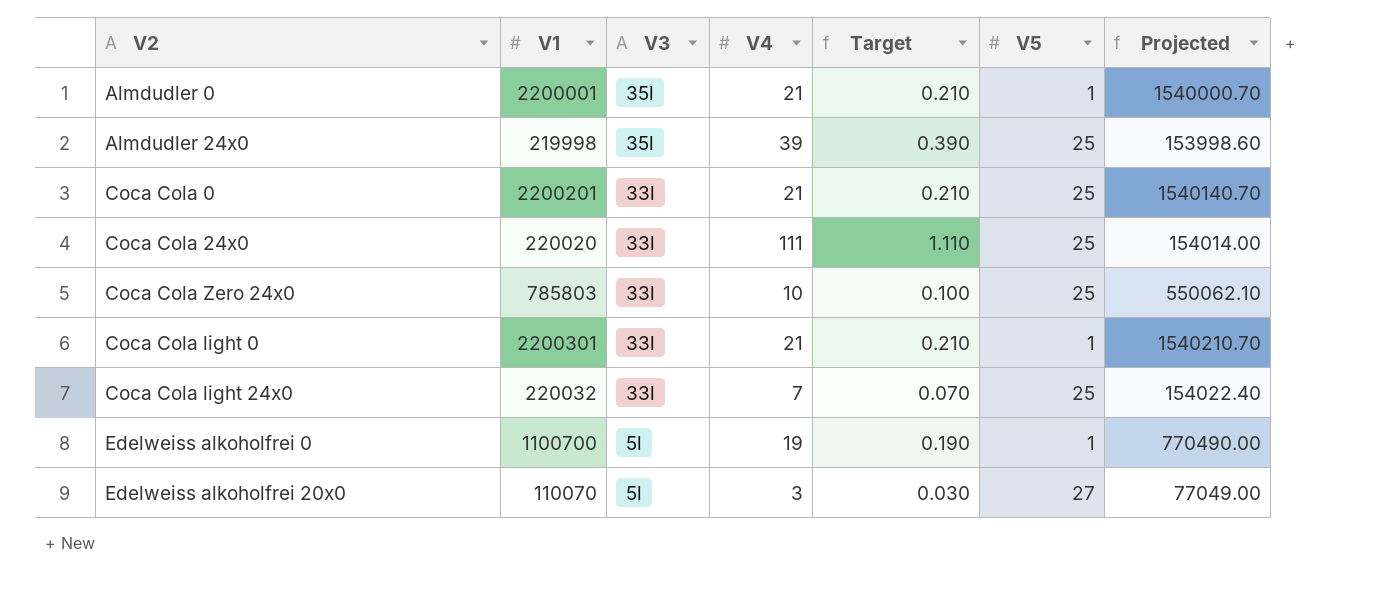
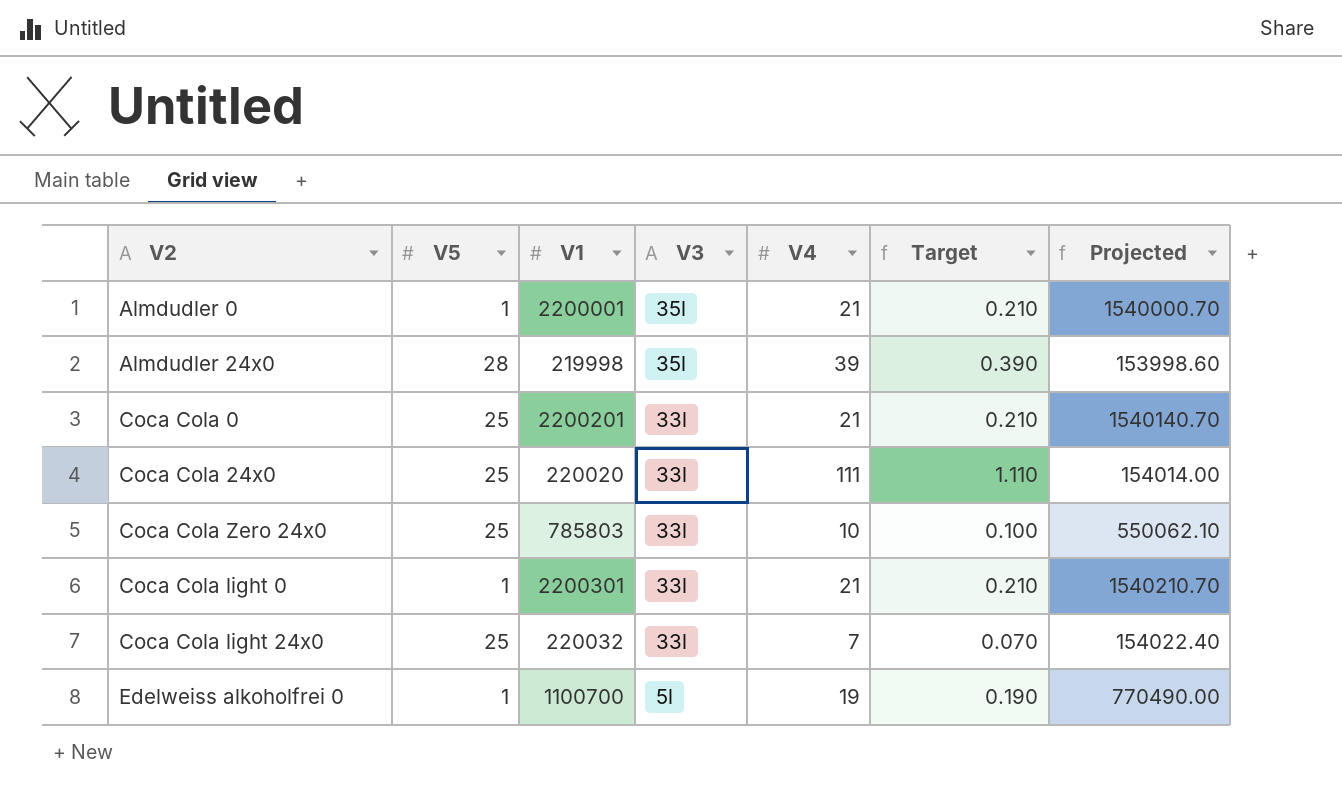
column V5 | position: 6 -> 2
row Edelweiss alkoholfrei 20x0: 110070 | 5l | 3 | 0.030 | 27 | 77049.00 -> none
Almdudler 24x0 | V5: 25 -> 28

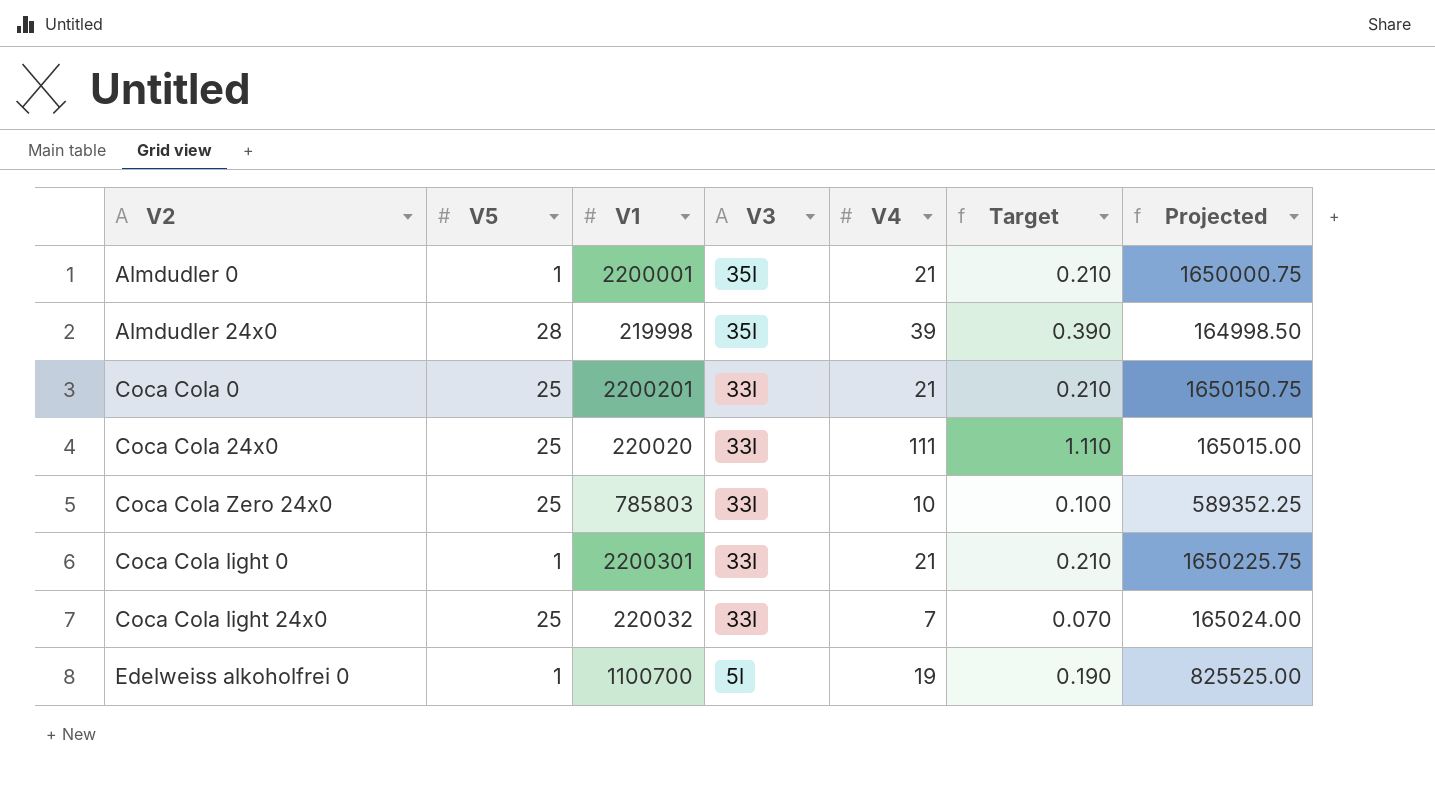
column Projected | formula: [V1] * 0.7 -> [V1] * 0.75

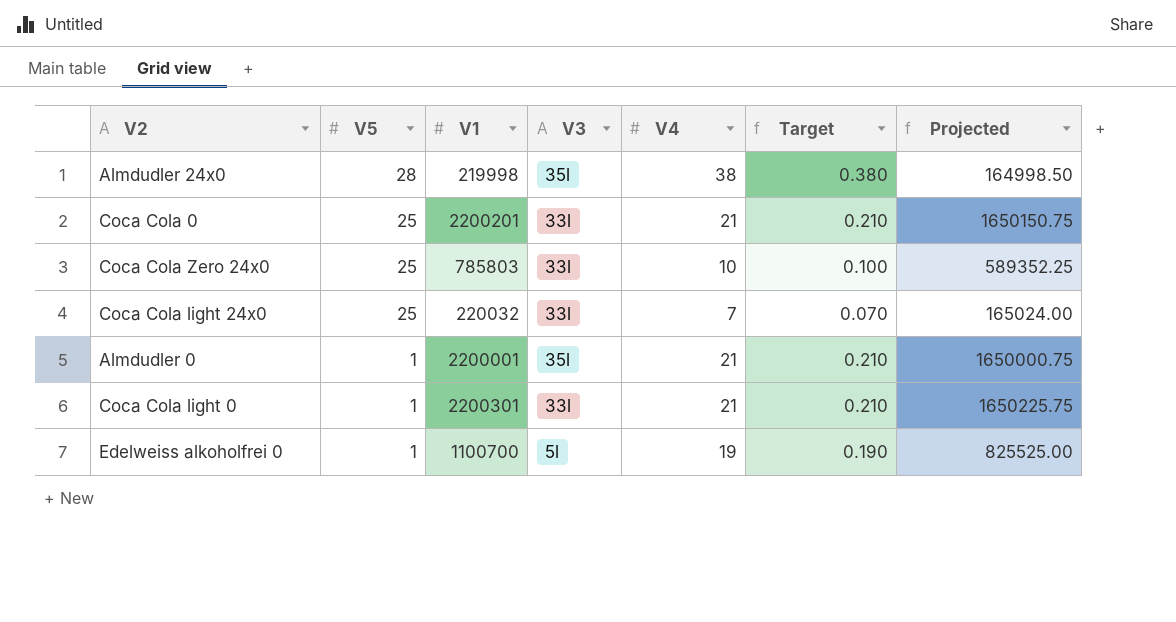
row order: V3 descending -> V5 descending
row Coca Cola 24x0: 25 | 220020 | 33l | 111 | 1.110 | 165015.00 -> none
Almdudler 24x0 | V4: 39 -> 38
Almdudler 24x0 | Target: 0.390 -> 0.380

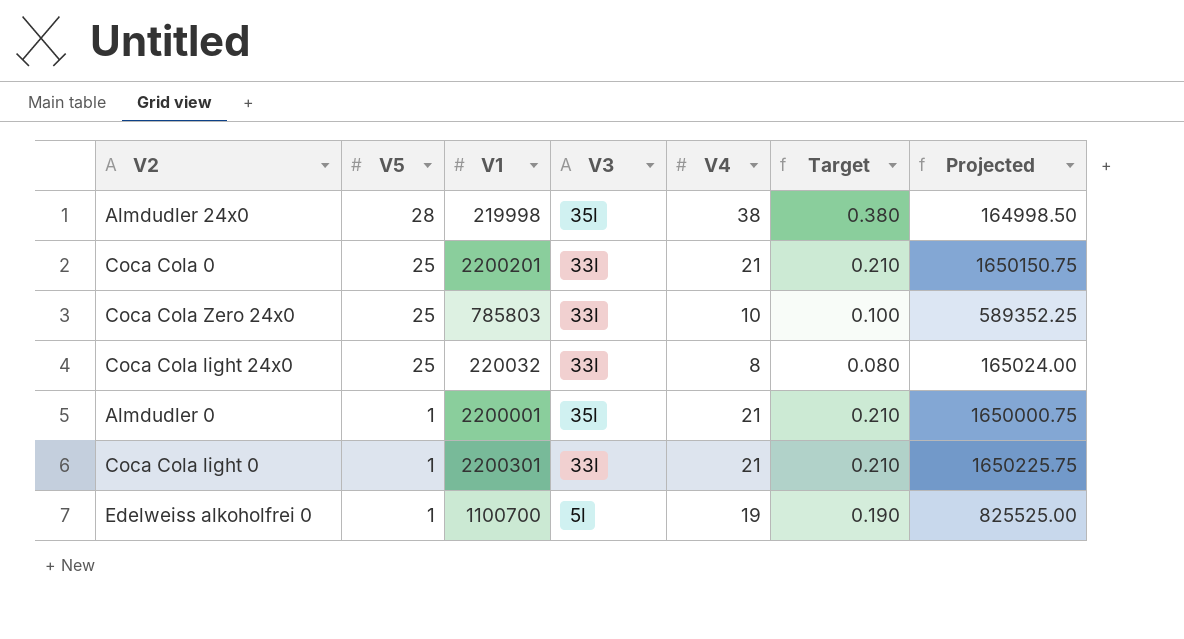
Coca Cola light 24x0 | V4: 7 -> 8
Coca Cola light 24x0 | Target: 0.070 -> 0.080

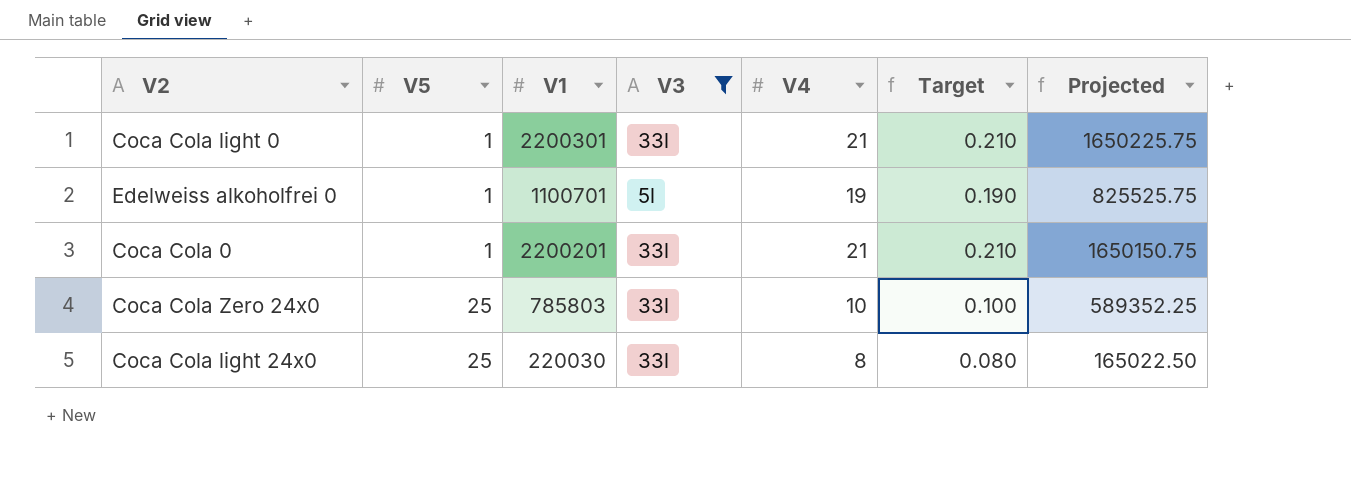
filter: none -> V3 != 35l
row order: V5 descending -> V5 ascending
Edelweiss alkoholfrei 0 | V1: 1100700 -> 1100701
Edelweiss alkoholfrei 0 | Projected: 825525.00 -> 825525.75
Coca Cola 0 | V5: 25 -> 1
Coca Cola light 24x0 | V1: 220032 -> 220030
Coca Cola light 24x0 | Projected: 165024.00 -> 165022.50

